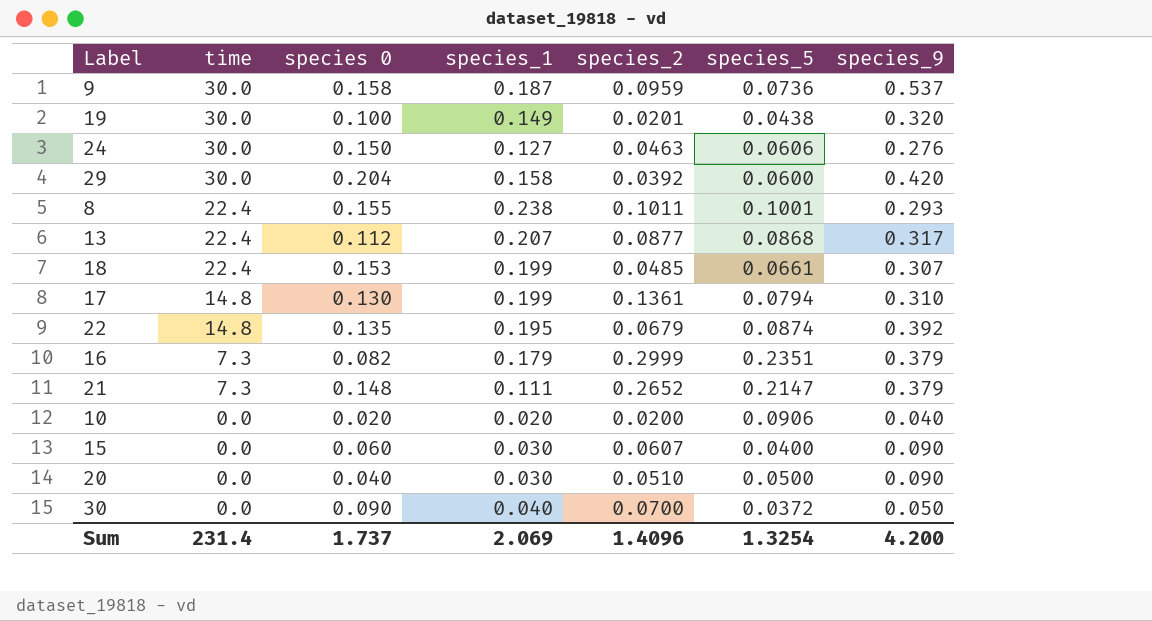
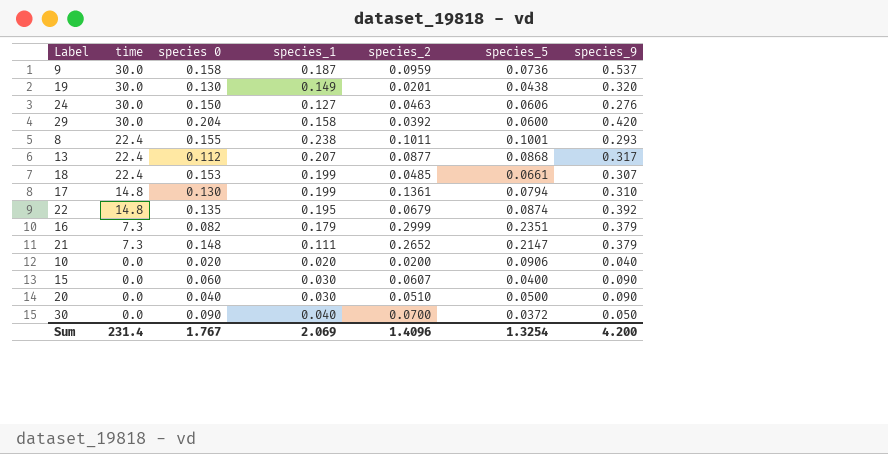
19 | species 0: 0.100 -> 0.130
Sum | species 0: 1.737 -> 1.767

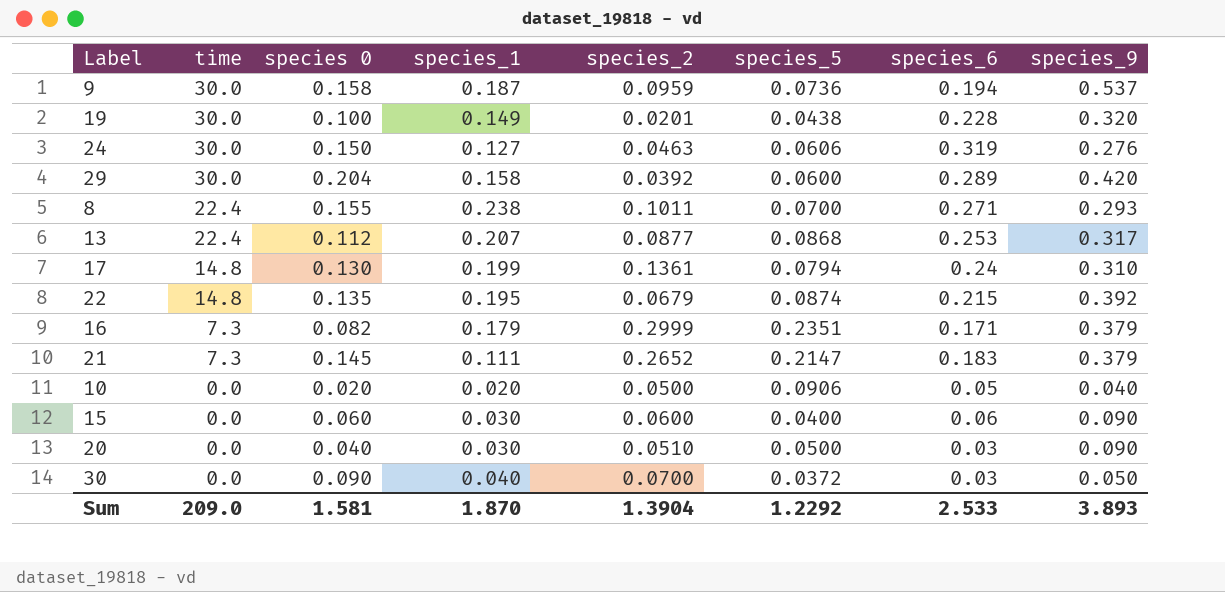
column species_6 | position: none -> 7
row 18: 22.4 | 0.153 | 0.199 | 0.0485 | 0.0661 | 0.307 -> none
19 | species 0: 0.130 -> 0.100
8 | species_5: 0.1001 -> 0.0700
21 | species 0: 0.148 -> 0.145
10 | species_2: 0.0200 -> 0.0500
15 | species_2: 0.0607 -> 0.0600
Sum | time: 231.4 -> 209.0
Sum | species 0: 1.767 -> 1.581
Sum | species_1: 2.069 -> 1.870
Sum | species_2: 1.4096 -> 1.3904
Sum | species_5: 1.3254 -> 1.2292
Sum | species_9: 4.200 -> 3.893

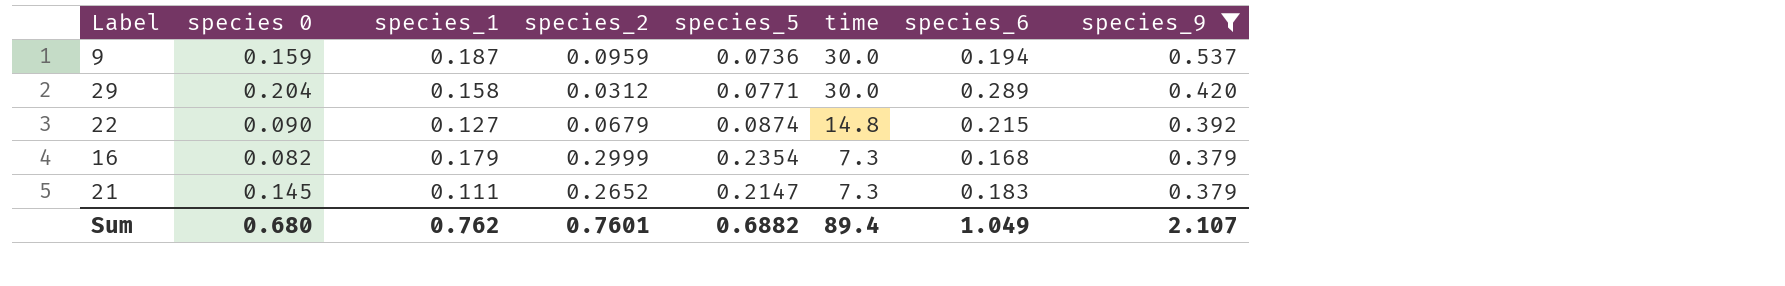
filter: none -> species_9 >= 0.379
column time | position: 2 -> 6
9 | species 0: 0.158 -> 0.159
29 | species_2: 0.0392 -> 0.0312
29 | species_5: 0.0600 -> 0.0771
22 | species 0: 0.135 -> 0.090
22 | species_1: 0.195 -> 0.127
16 | species_5: 0.2351 -> 0.2354
16 | species_6: 0.171 -> 0.168
Sum | species 0: 1.581 -> 0.680
Sum | species_1: 1.870 -> 0.762
Sum | species_2: 1.3904 -> 0.7601
Sum | species_5: 1.2292 -> 0.6882
Sum | time: 209.0 -> 89.4
Sum | species_6: 2.533 -> 1.049
Sum | species_9: 3.893 -> 2.107

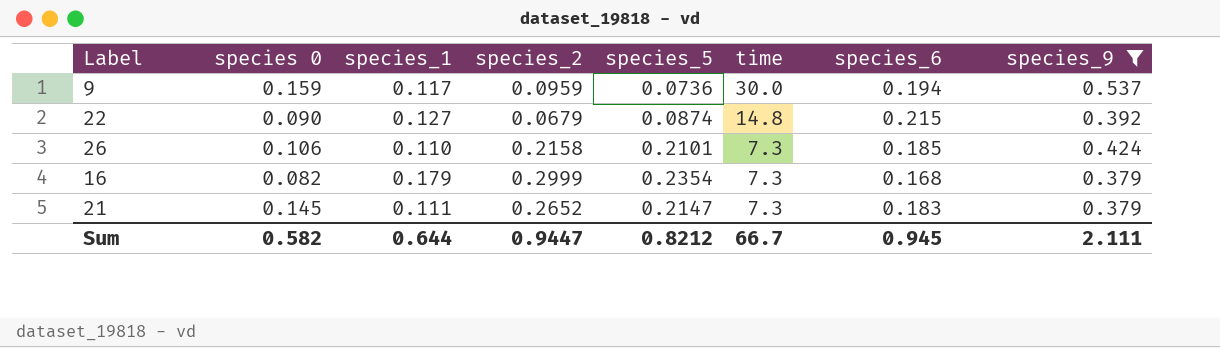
row 29: 0.204 | 0.158 | 0.0312 | 0.0771 | 30.0 | 0.289 | 0.420 -> none
9 | species_1: 0.187 -> 0.117
row 26: none -> 0.106 | 0.110 | 0.2158 | 0.2101 | 7.3 | 0.185 | 0.424
Sum | species 0: 0.680 -> 0.582
Sum | species_1: 0.762 -> 0.644
Sum | species_2: 0.7601 -> 0.9447
Sum | species_5: 0.6882 -> 0.8212
Sum | time: 89.4 -> 66.7
Sum | species_6: 1.049 -> 0.945
Sum | species_9: 2.107 -> 2.111

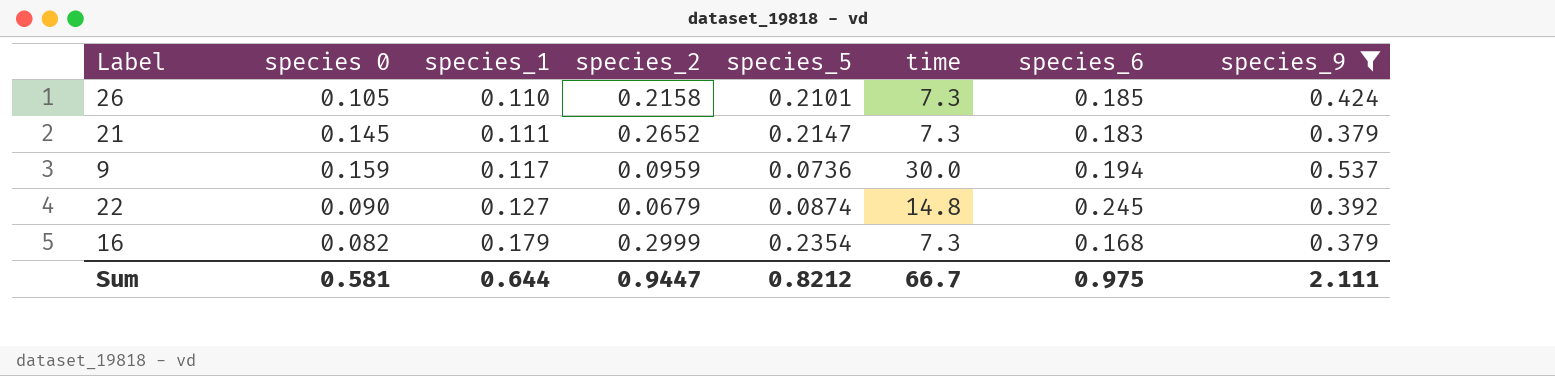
row order: time descending -> species_1 ascending
26 | species 0: 0.106 -> 0.105
22 | species_6: 0.215 -> 0.245
Sum | species 0: 0.582 -> 0.581
Sum | species_6: 0.945 -> 0.975

